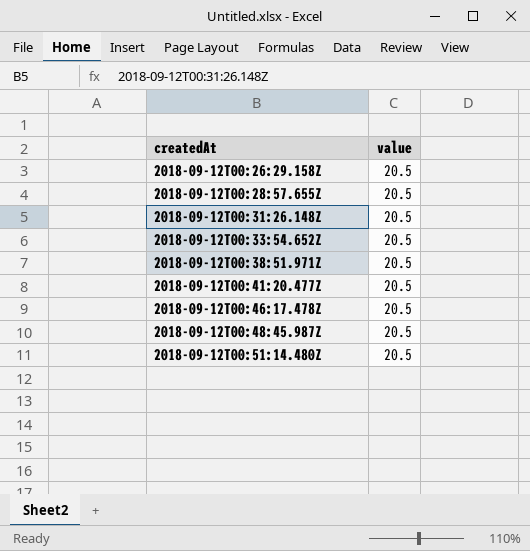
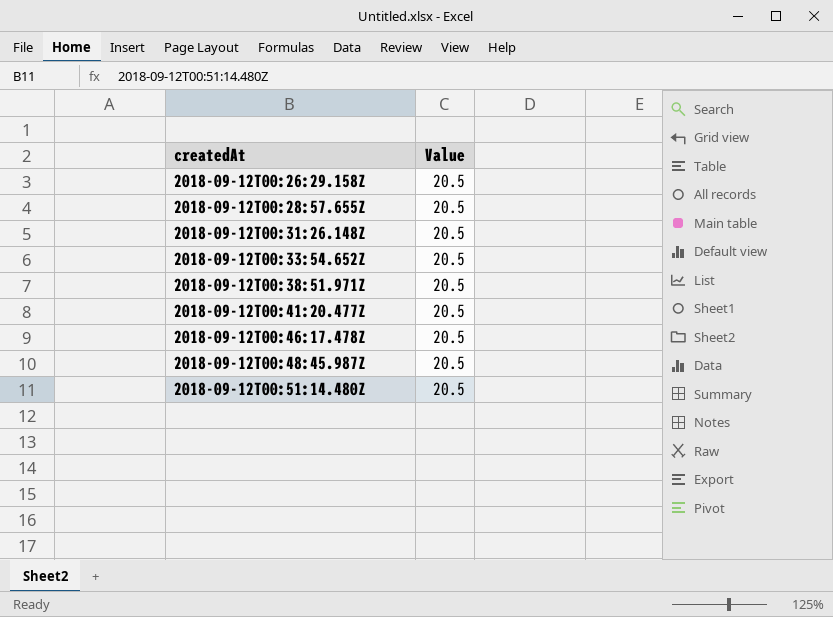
column name: value -> Value

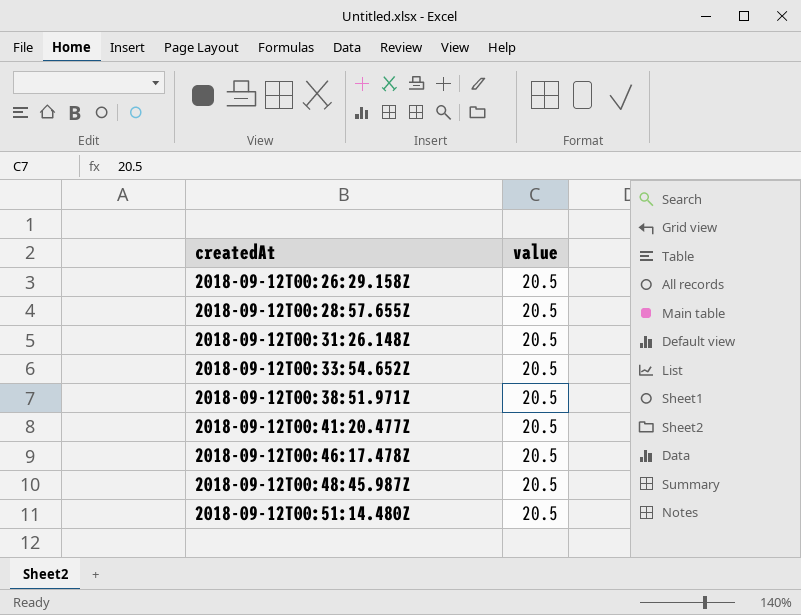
column name: Value -> value

